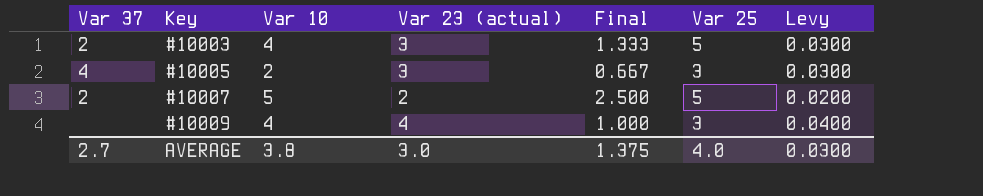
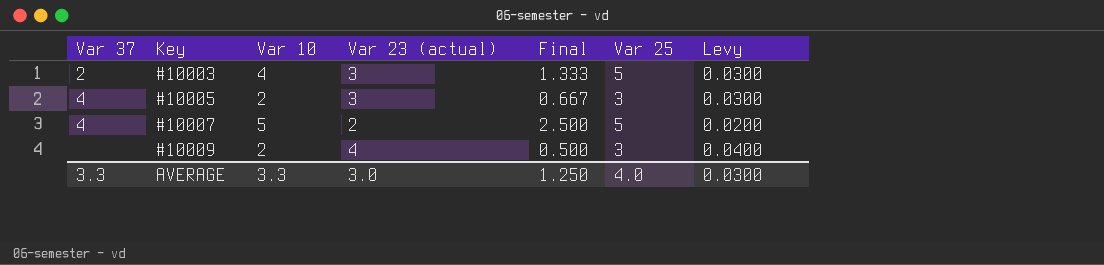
#10007 | Var 37: 2 -> 4
#10009 | Var 10: 4 -> 2
#10009 | Final: 1.000 -> 0.500
AVERAGE | Var 37: 2.7 -> 3.3
AVERAGE | Var 10: 3.8 -> 3.3
AVERAGE | Final: 1.375 -> 1.250

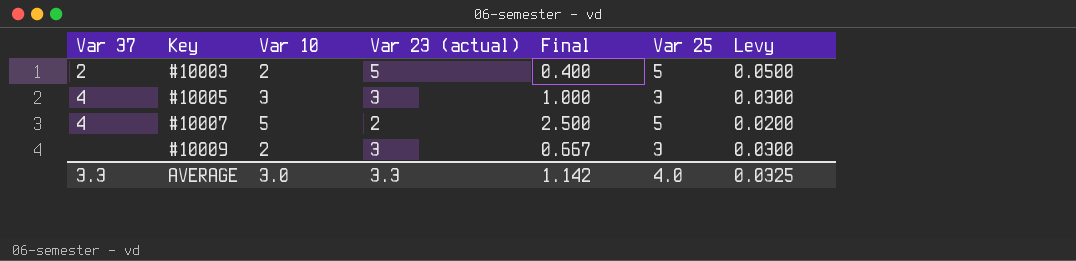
#10003 | Var 10: 4 -> 2
#10003 | Var 23 (actual): 3 -> 5
#10003 | Final: 1.333 -> 0.400
#10003 | Levy: 0.0300 -> 0.0500
#10005 | Var 10: 2 -> 3
#10005 | Final: 0.667 -> 1.000
#10009 | Var 23 (actual): 4 -> 3
#10009 | Final: 0.500 -> 0.667
#10009 | Levy: 0.0400 -> 0.0300
AVERAGE | Var 10: 3.3 -> 3.0
AVERAGE | Var 23 (actual): 3.0 -> 3.3
AVERAGE | Final: 1.250 -> 1.142
AVERAGE | Levy: 0.0300 -> 0.0325

